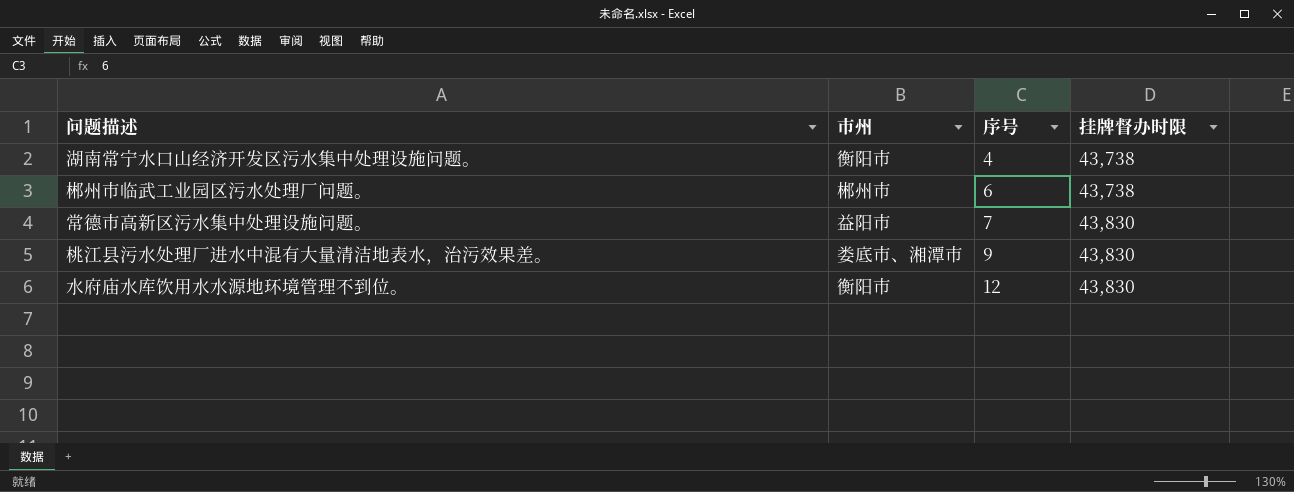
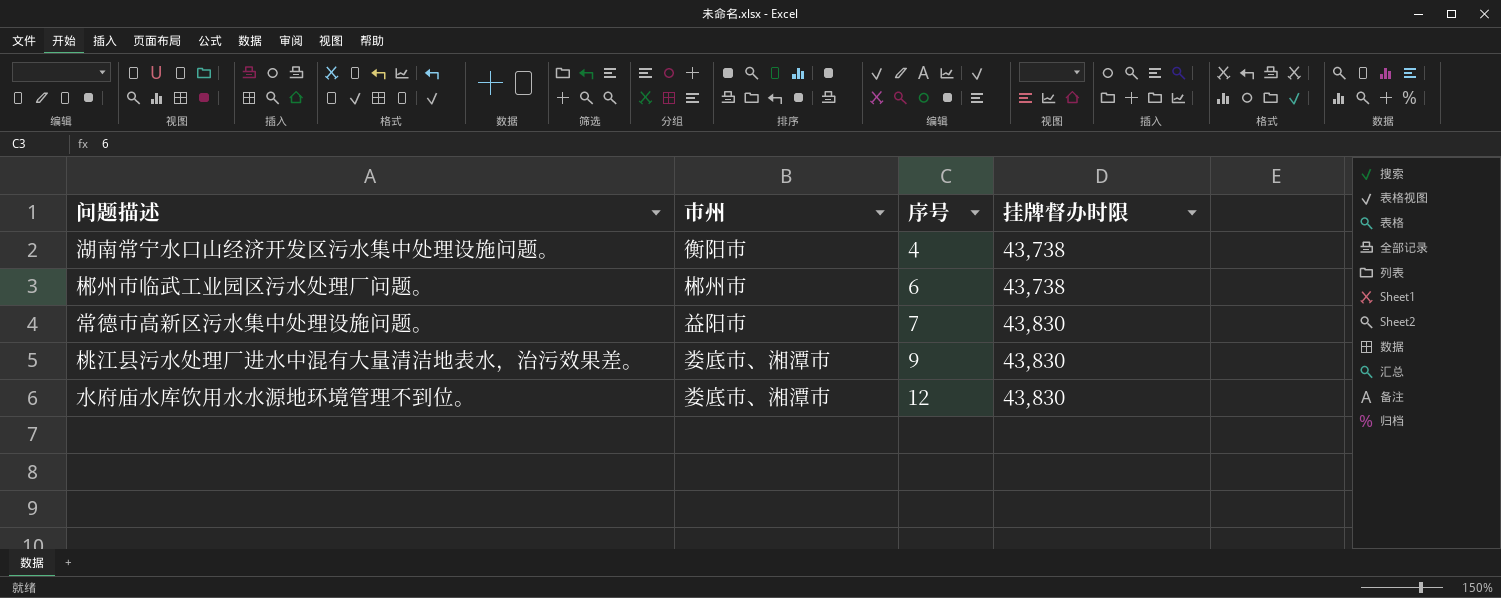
水府庙水库饮用水水源地环境管理不到位。 | 市州: 衡阳市 -> 娄底市、湘潭市

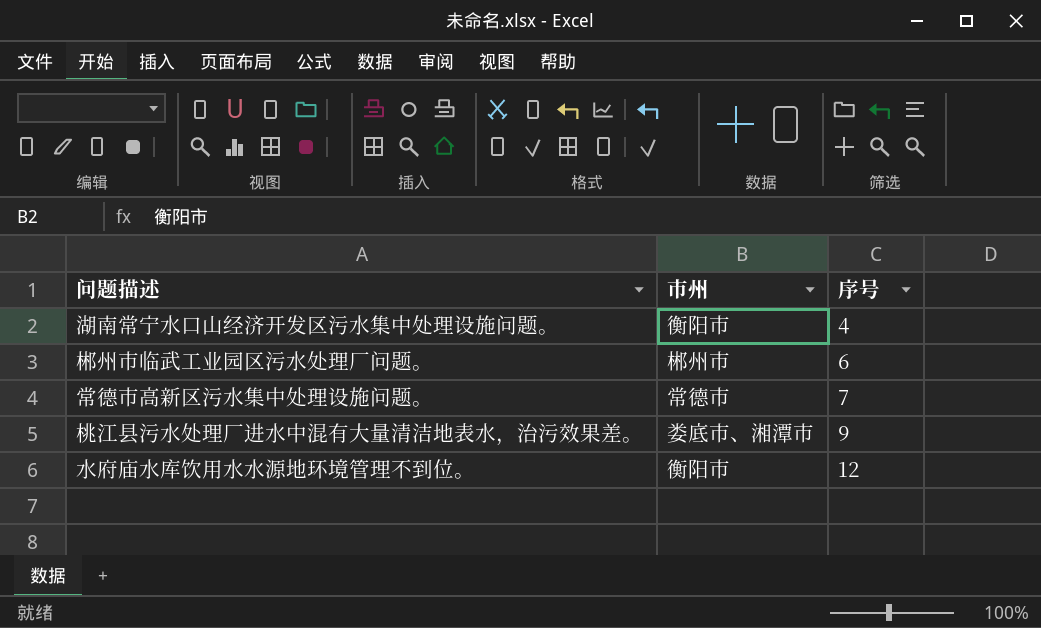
column 挂牌督办时限 | position: 4 -> none
常德市高新区污水集中处理设施问题。 | 市州: 益阳市 -> 常德市
水府庙水库饮用水水源地环境管理不到位。 | 市州: 娄底市、湘潭市 -> 衡阳市

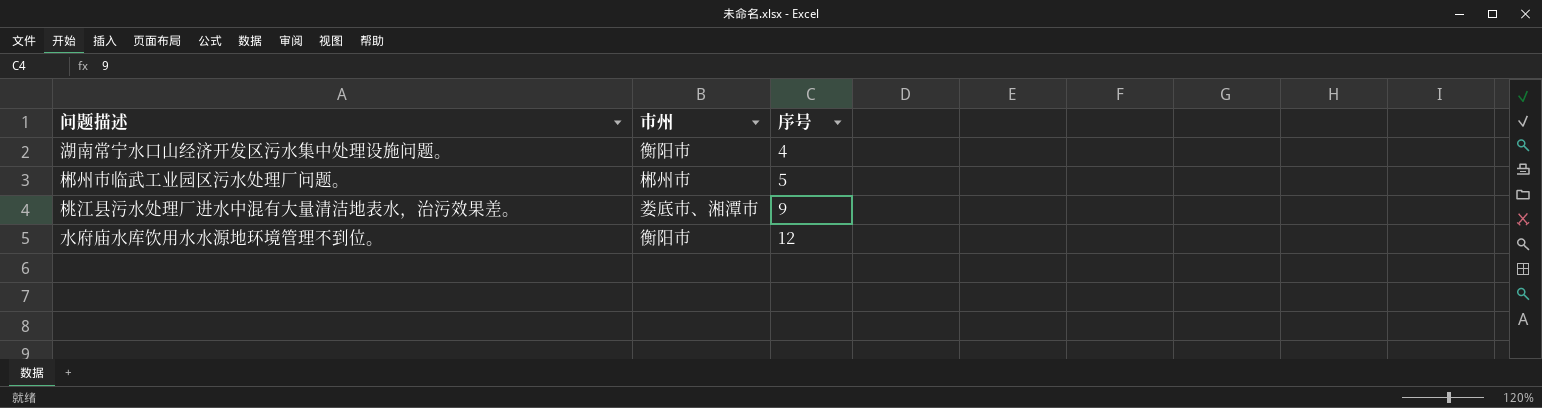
row 常德市高新区污水集中处理设施问题。: 常德市 | 7 -> none
郴州市临武工业园区污水处理厂问题。 | 序号: 6 -> 5

